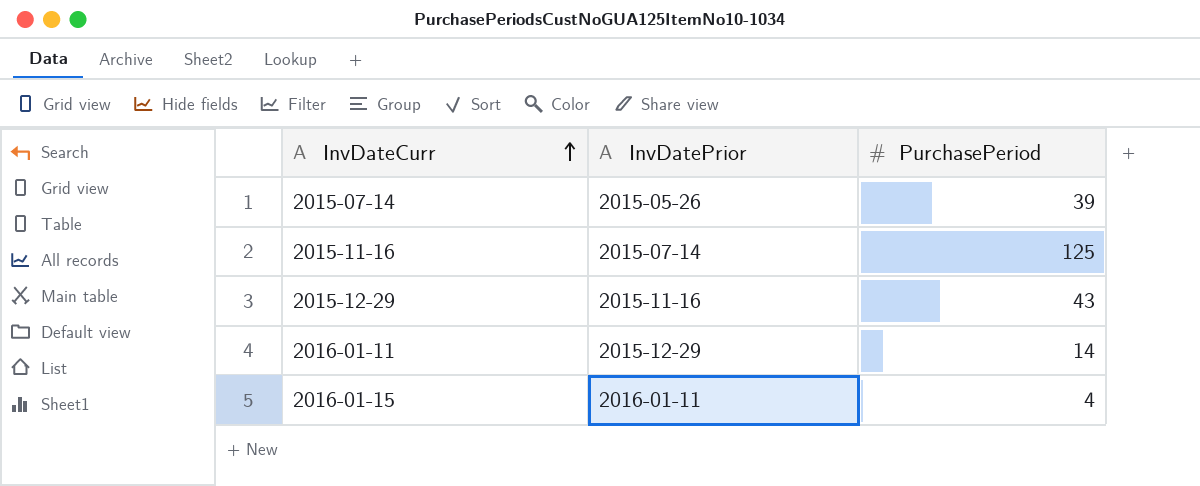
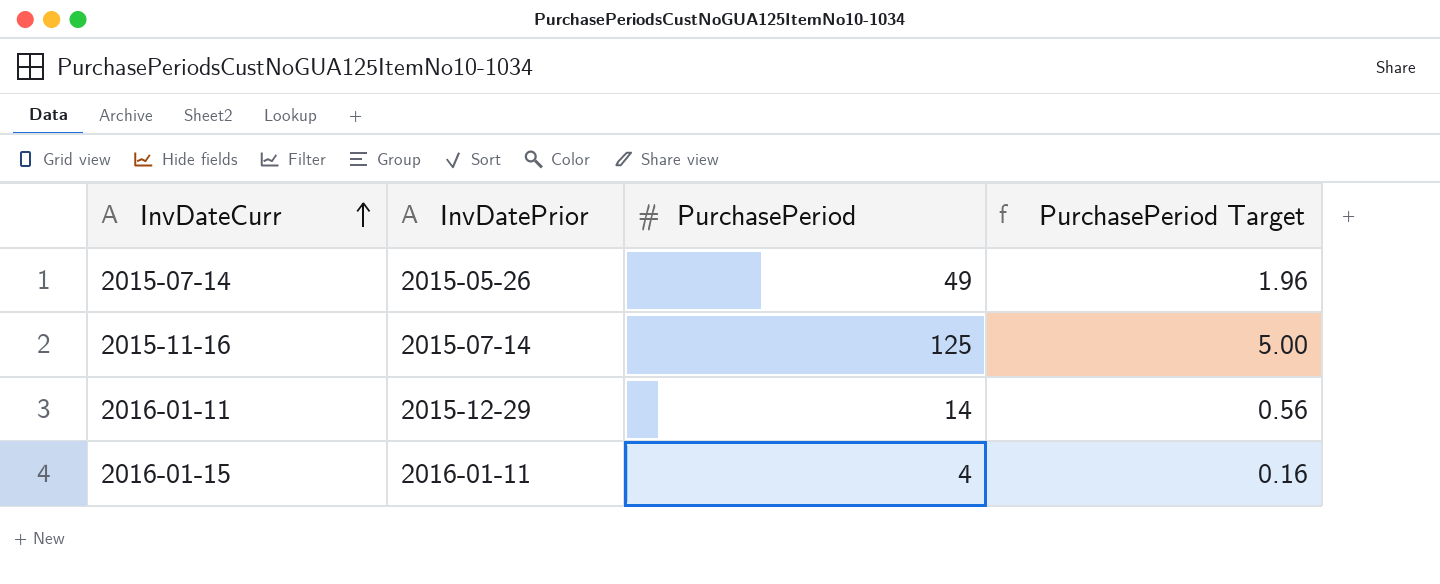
column PurchasePeriod Target | formula: none -> [PurchasePeriod] * 0.04
row 2015-12-29: 2015-11-16 | 43 -> none
2015-07-14 | PurchasePeriod: 39 -> 49

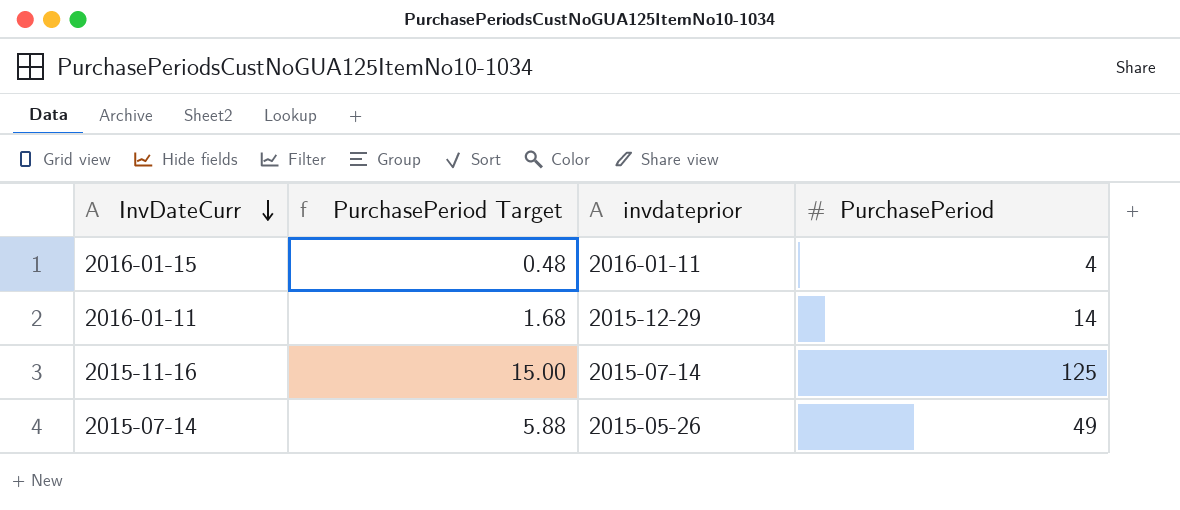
row order: InvDateCurr ascending -> InvDateCurr descending
column PurchasePeriod Target | formula: [PurchasePeriod] * 0.04 -> [PurchasePeriod] * 0.12
column PurchasePeriod Target | position: 4 -> 2
column name: InvDatePrior -> invdateprior

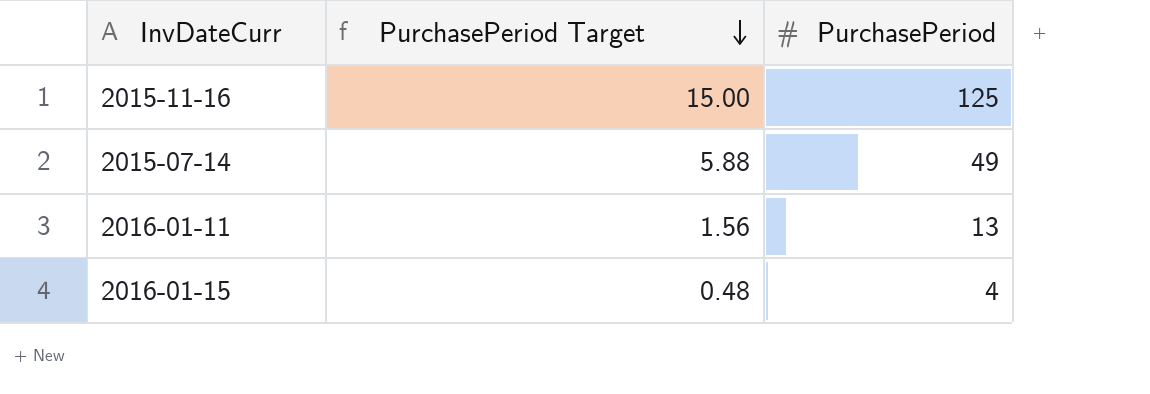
row order: InvDateCurr descending -> PurchasePeriod Target descending
column invdateprior | position: 3 -> none
2016-01-11 | PurchasePeriod Target: 1.68 -> 1.56
2016-01-11 | PurchasePeriod: 14 -> 13

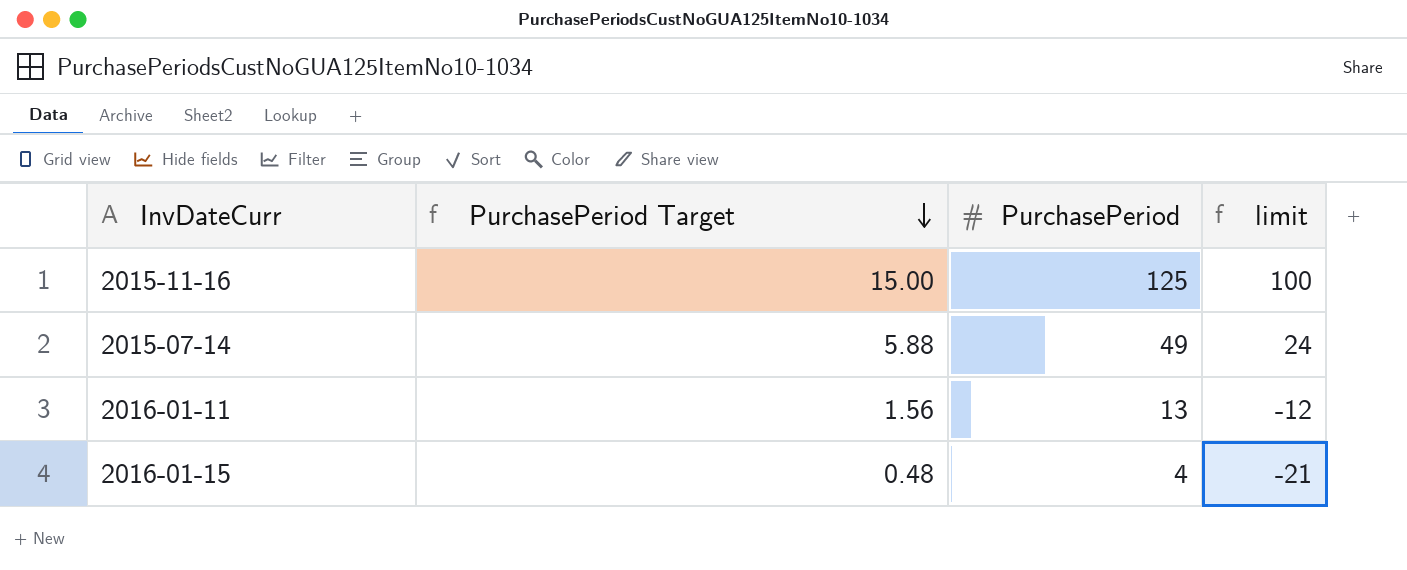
column limit | formula: none -> [PurchasePeriod] - 25

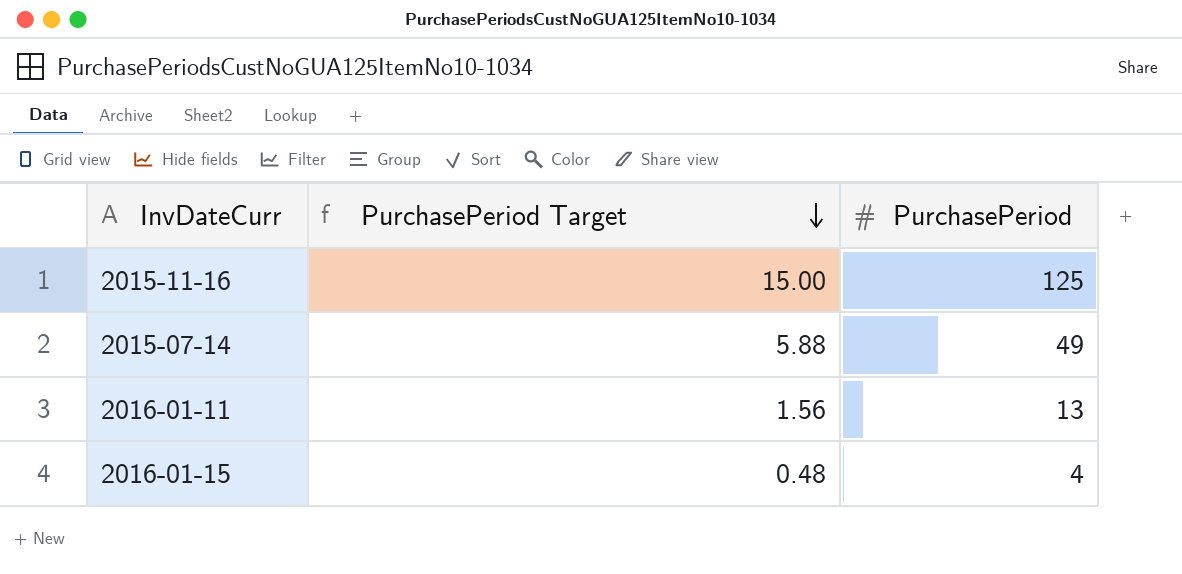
column limit | formula: [PurchasePeriod] - 25 -> none

